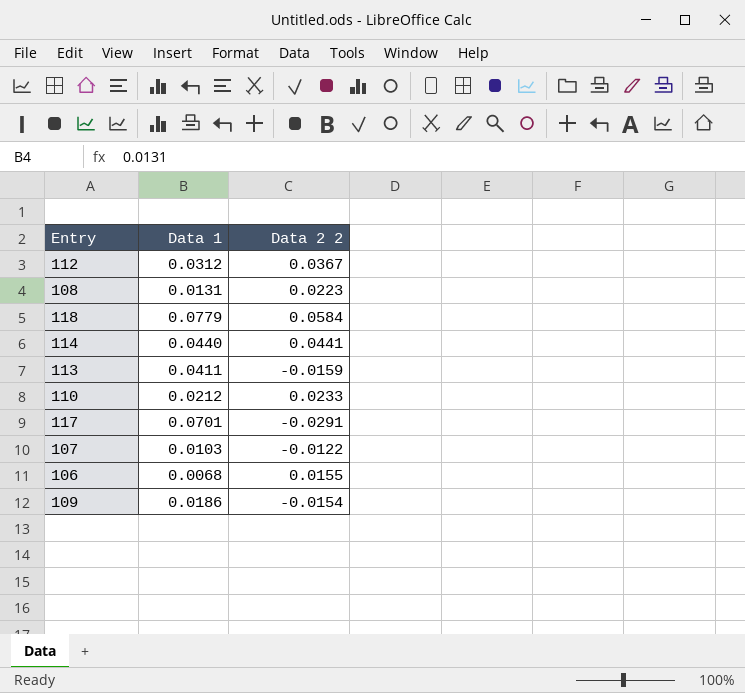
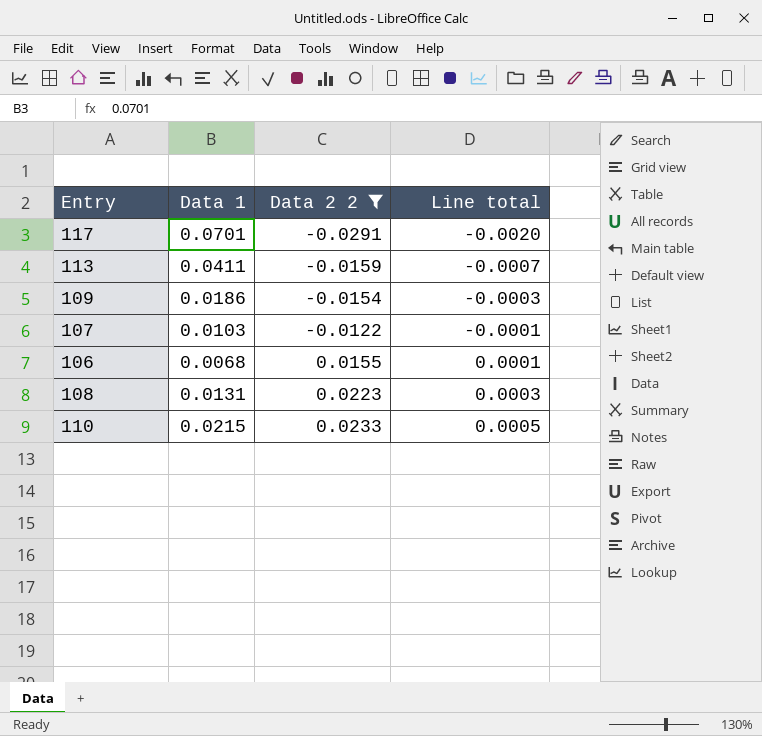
filter: none -> Data 2 2 <= 0.0233
row order: none -> Data 2 2 ascending
column Line total | formula: none -> [Data 1] * [Data 2 2]
110 | Data 1: 0.0212 -> 0.0215

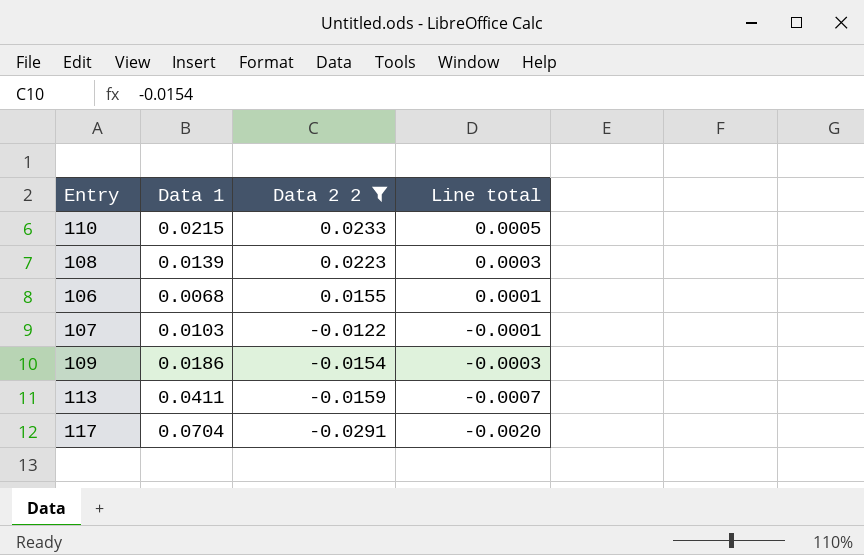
row order: Data 2 2 ascending -> Data 2 2 descending
108 | Data 1: 0.0131 -> 0.0139
117 | Data 1: 0.0701 -> 0.0704

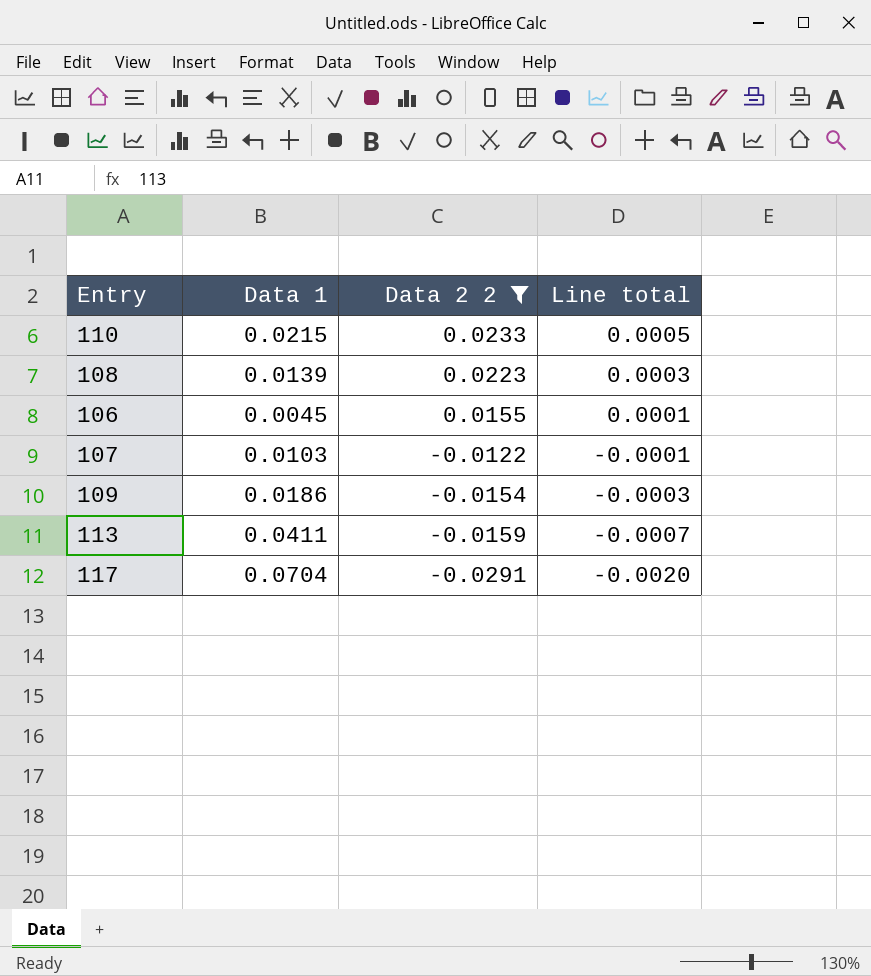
106 | Data 1: 0.0068 -> 0.0045

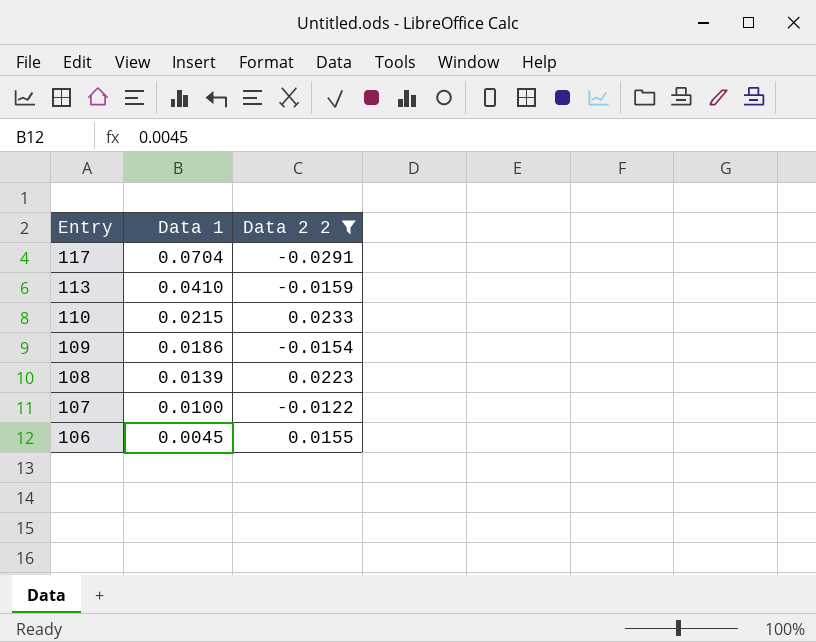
row order: Data 2 2 descending -> Entry descending
column Line total | formula: [Data 1] * [Data 2 2] -> none
113 | Data 1: 0.0411 -> 0.0410
107 | Data 1: 0.0103 -> 0.0100

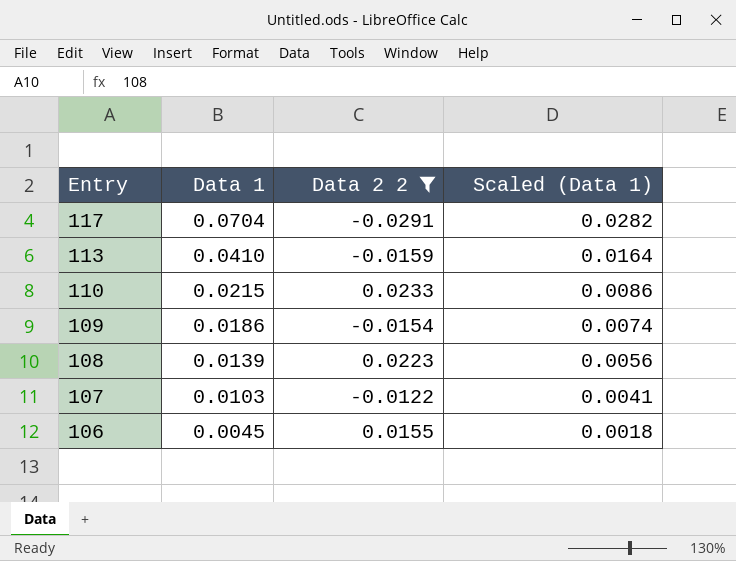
column Scaled (Data 1) | formula: none -> [Data 1] * 0.4
107 | Data 1: 0.0100 -> 0.0103

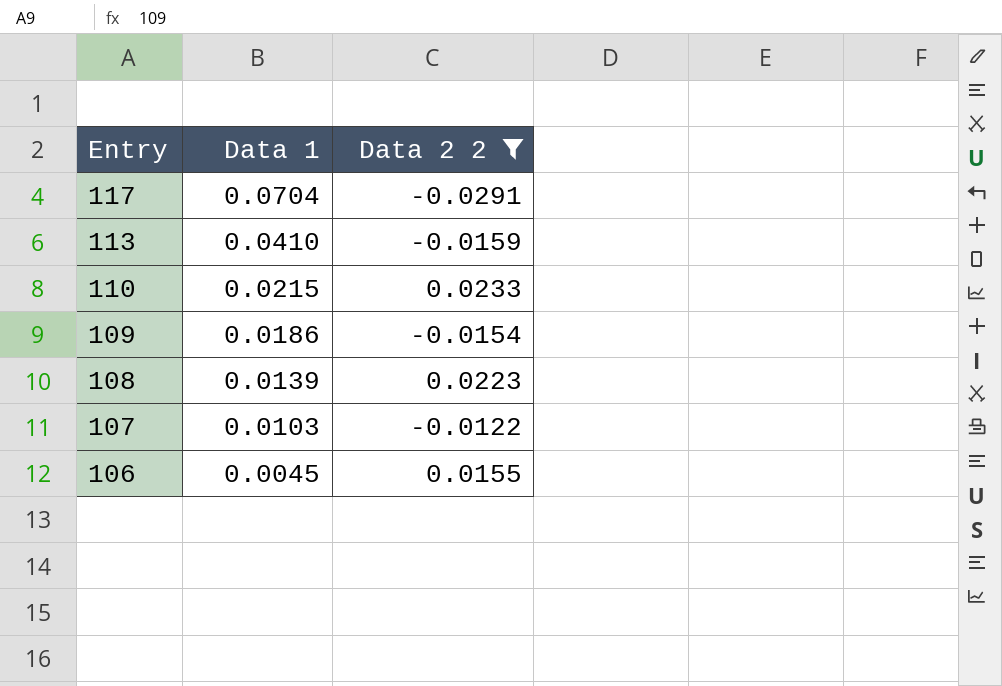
column Scaled (Data 1) | formula: [Data 1] * 0.4 -> none

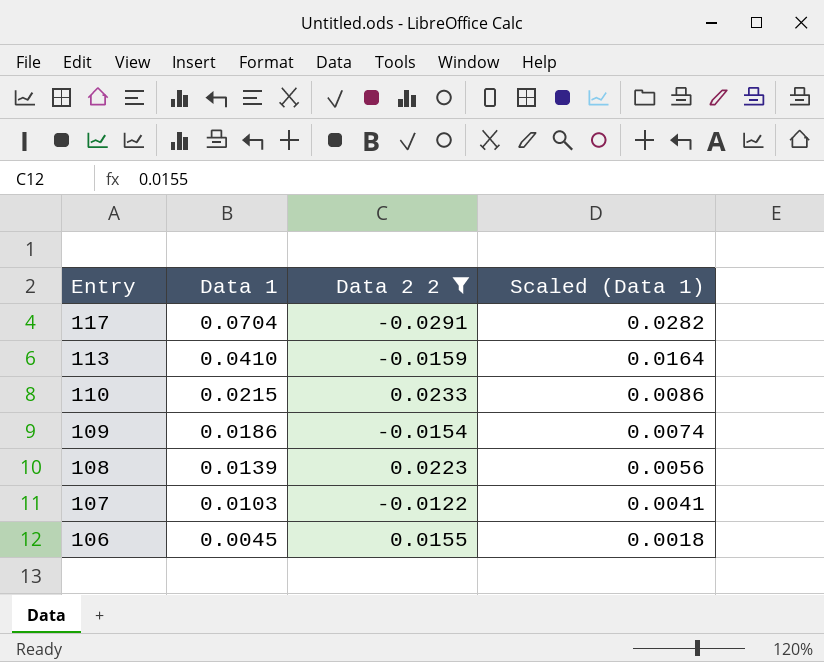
column Scaled (Data 1) | formula: none -> [Data 1] * 0.4

